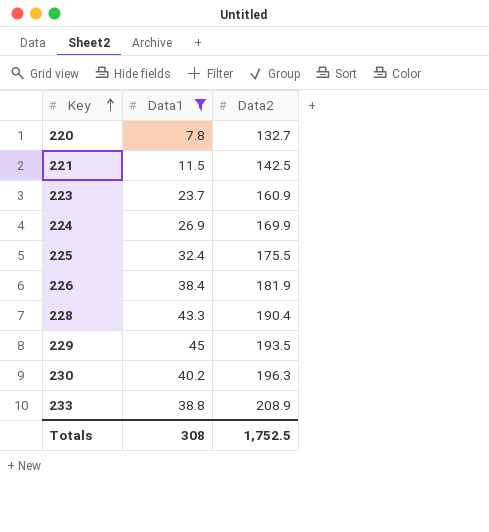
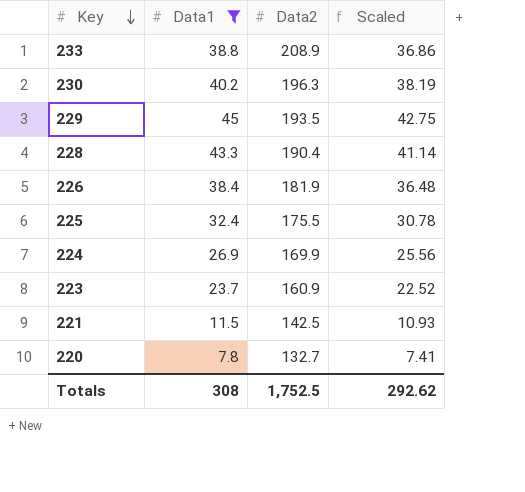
row order: Key ascending -> Key descending
column Scaled | formula: none -> [Data1] * 0.95

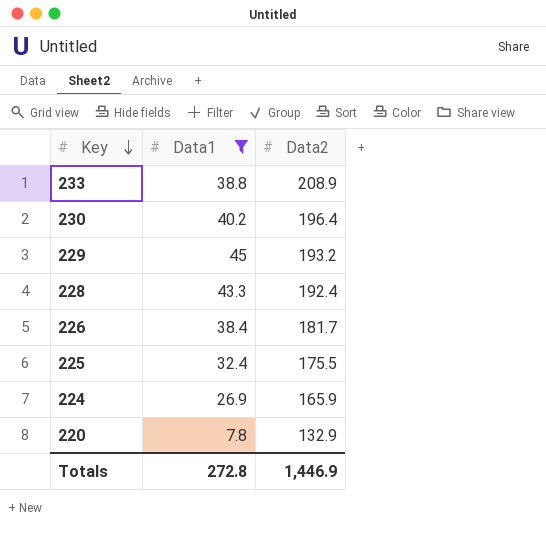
column Scaled | formula: [Data1] * 0.95 -> none
row 223: 23.7 | 160.9 | 22.52 -> none
row 221: 11.5 | 142.5 | 10.93 -> none
230 | Data2: 196.3 -> 196.4
229 | Data2: 193.5 -> 193.2
228 | Data2: 190.4 -> 192.4
226 | Data2: 181.9 -> 181.7
224 | Data2: 169.9 -> 165.9
220 | Data2: 132.7 -> 132.9
Totals | Data1: 308 -> 272.8
Totals | Data2: 1,752.5 -> 1,446.9

